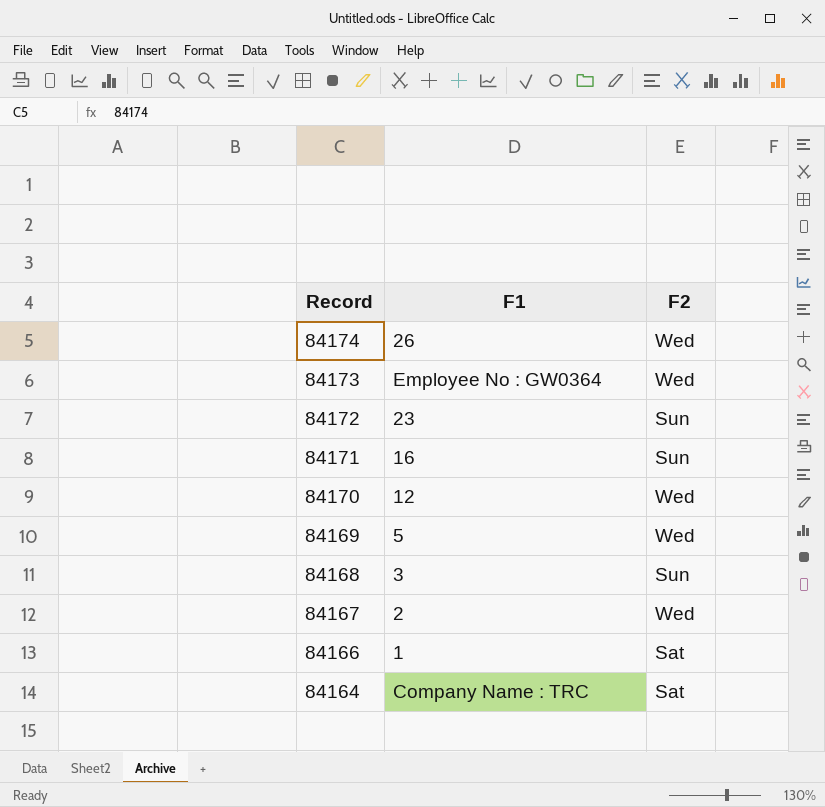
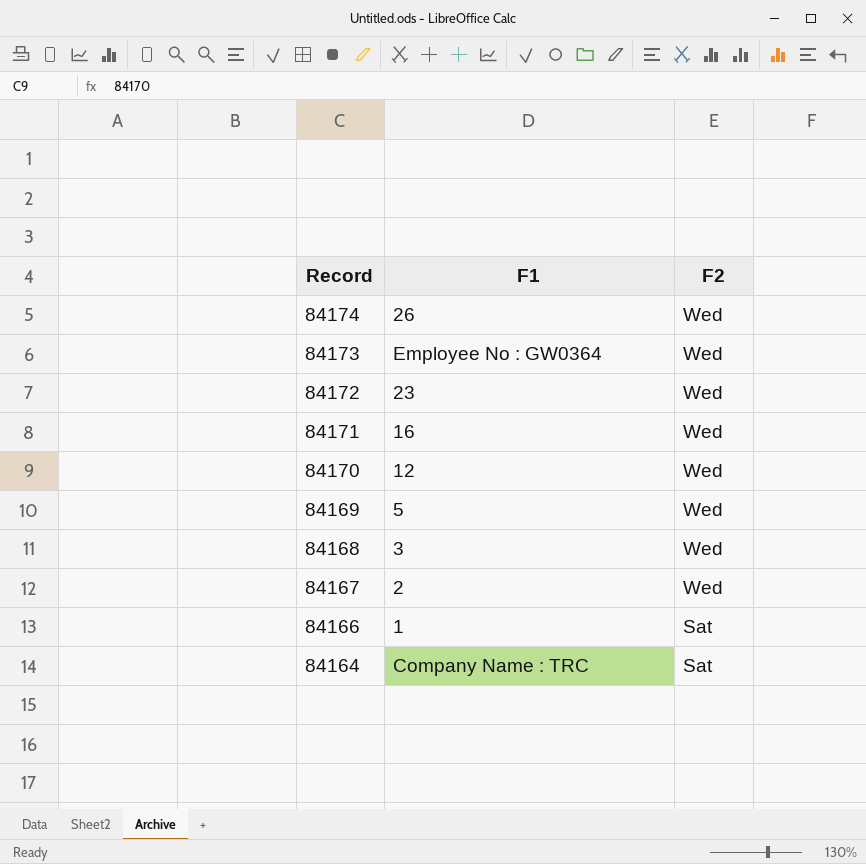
84172 | F2: Sun -> Wed
84171 | F2: Sun -> Wed
84168 | F2: Sun -> Wed

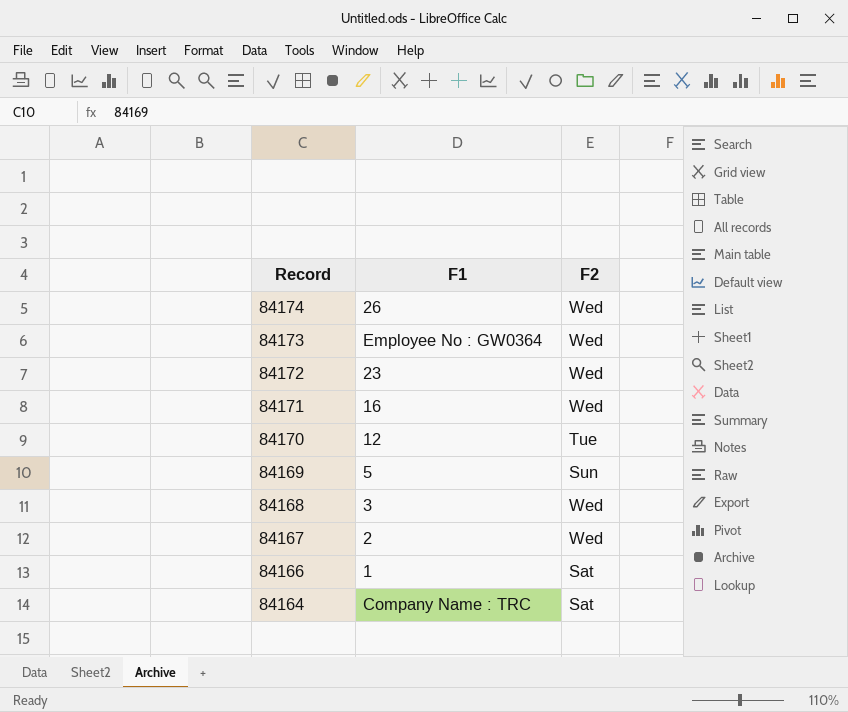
84170 | F2: Wed -> Tue
84169 | F2: Wed -> Sun

